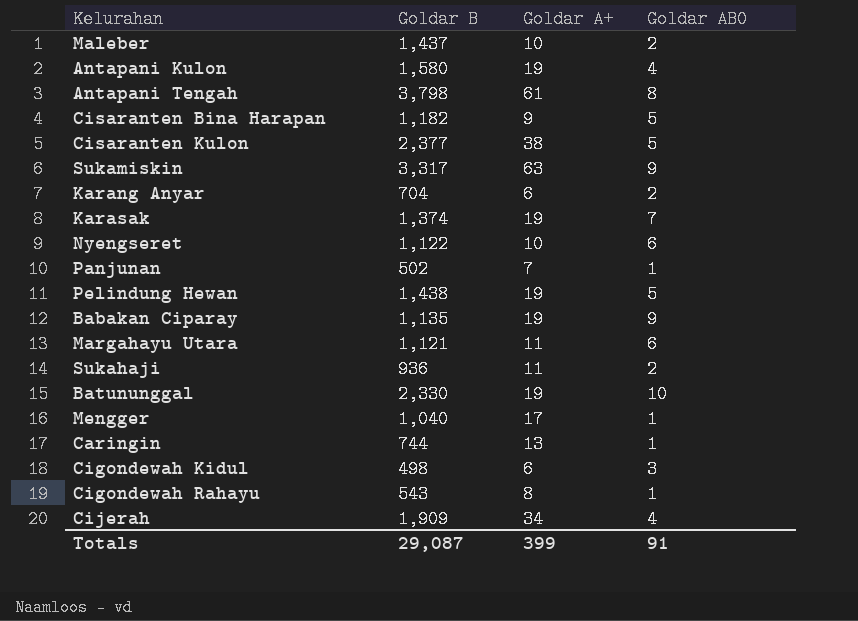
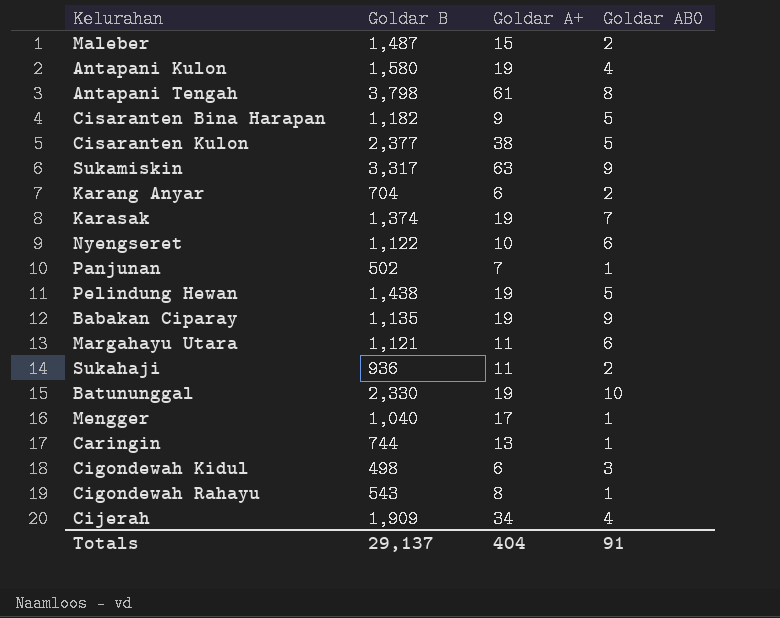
Maleber | Goldar B: 1,437 -> 1,487
Maleber | Goldar A+: 10 -> 15
Totals | Goldar B: 29,087 -> 29,137
Totals | Goldar A+: 399 -> 404

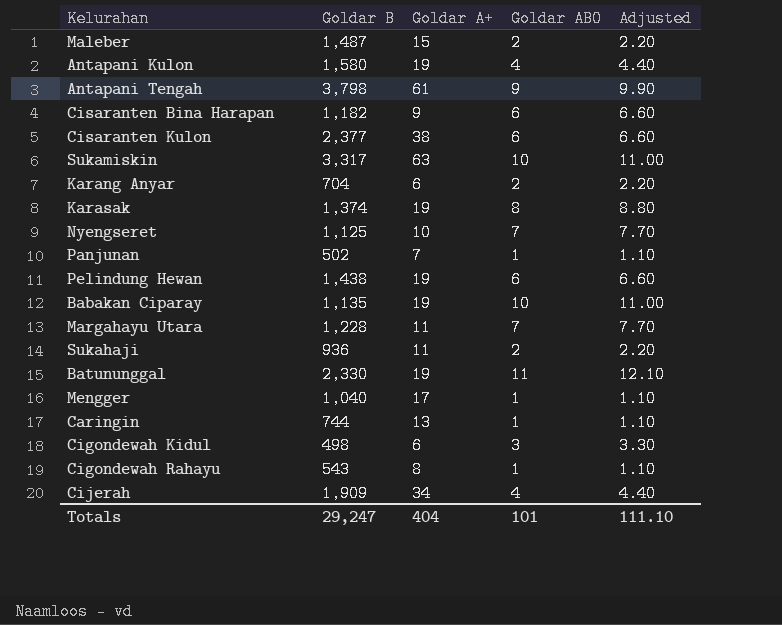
column Adjusted | formula: none -> [Goldar AB0] * 1.1
Antapani Tengah | Goldar AB0: 8 -> 9
Cisaranten Bina Harapan | Goldar AB0: 5 -> 6
Cisaranten Kulon | Goldar AB0: 5 -> 6
Sukamiskin | Goldar AB0: 9 -> 10
Karasak | Goldar AB0: 7 -> 8
Nyengseret | Goldar B: 1,122 -> 1,125
Nyengseret | Goldar AB0: 6 -> 7
Pelindung Hewan | Goldar AB0: 5 -> 6
Babakan Ciparay | Goldar AB0: 9 -> 10
Margahayu Utara | Goldar B: 1,121 -> 1,228
Margahayu Utara | Goldar AB0: 6 -> 7
Batununggal | Goldar AB0: 10 -> 11
Totals | Goldar B: 29,137 -> 29,247
Totals | Goldar AB0: 91 -> 101

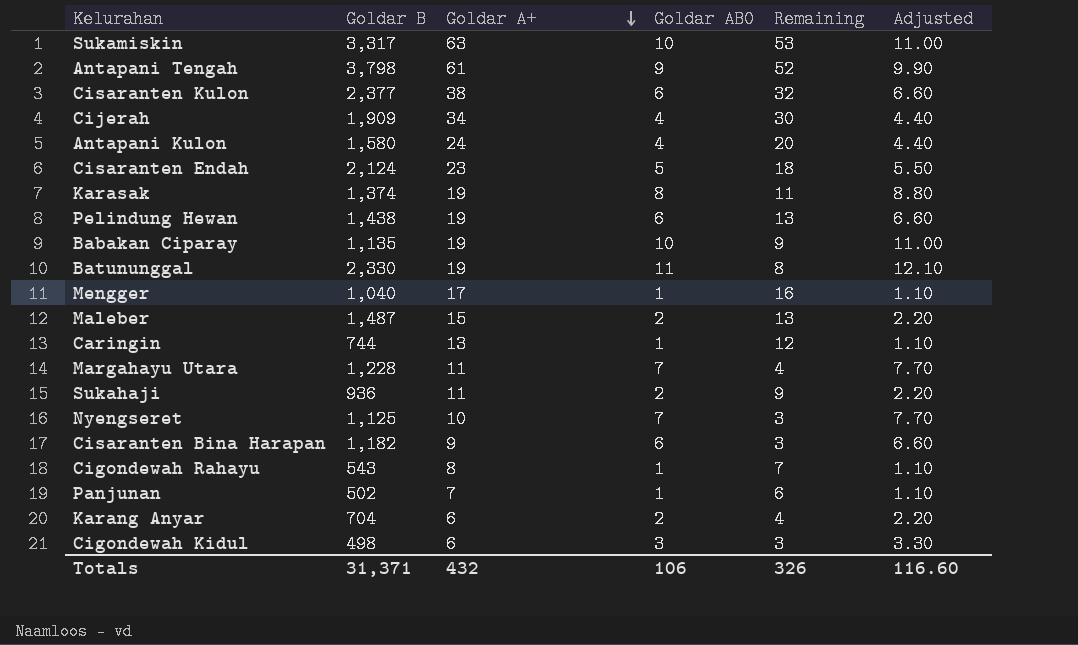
row order: none -> Goldar A+ descending
column Remaining | formula: none -> [Goldar A+] - [Goldar AB0]
Antapani Kulon | Goldar A+: 19 -> 24
row Cisaranten Endah: none -> 2,124 | 23 | 5 | 18 | 5.50
Totals | Goldar B: 29,247 -> 31,371
Totals | Goldar A+: 404 -> 432
Totals | Goldar AB0: 101 -> 106
Totals | Adjusted: 111.10 -> 116.60

